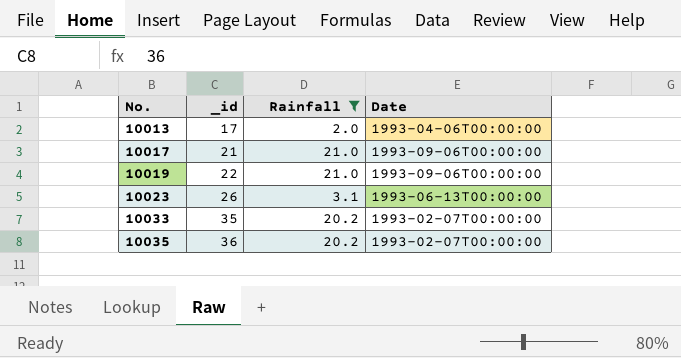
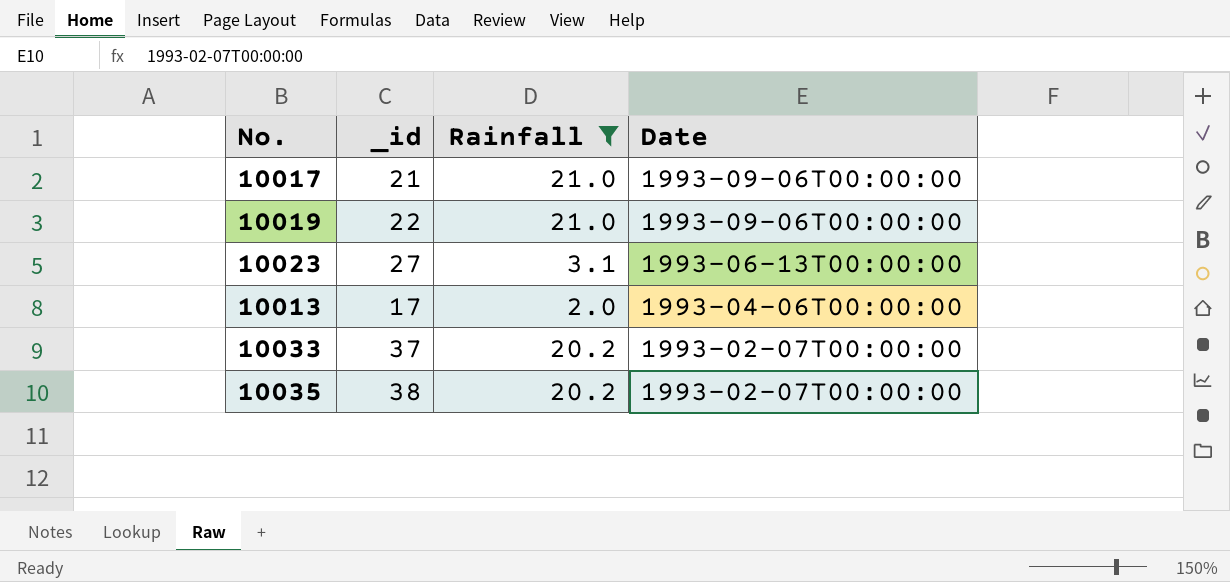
row order: No. ascending -> Date descending
10023 | _id: 26 -> 27
10033 | _id: 35 -> 37
10035 | _id: 36 -> 38

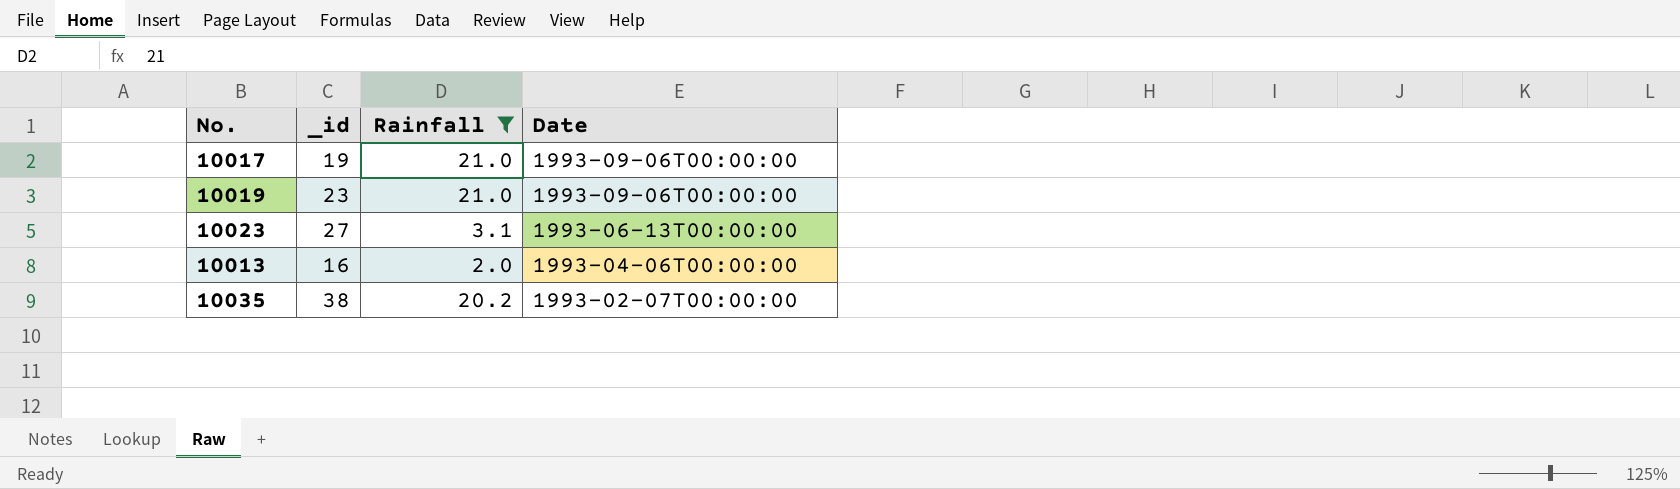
row 10033: 37 | 20.2 | 1993-02-07T00:00:00 -> none
10017 | _id: 21 -> 19
10019 | _id: 22 -> 23
10013 | _id: 17 -> 16

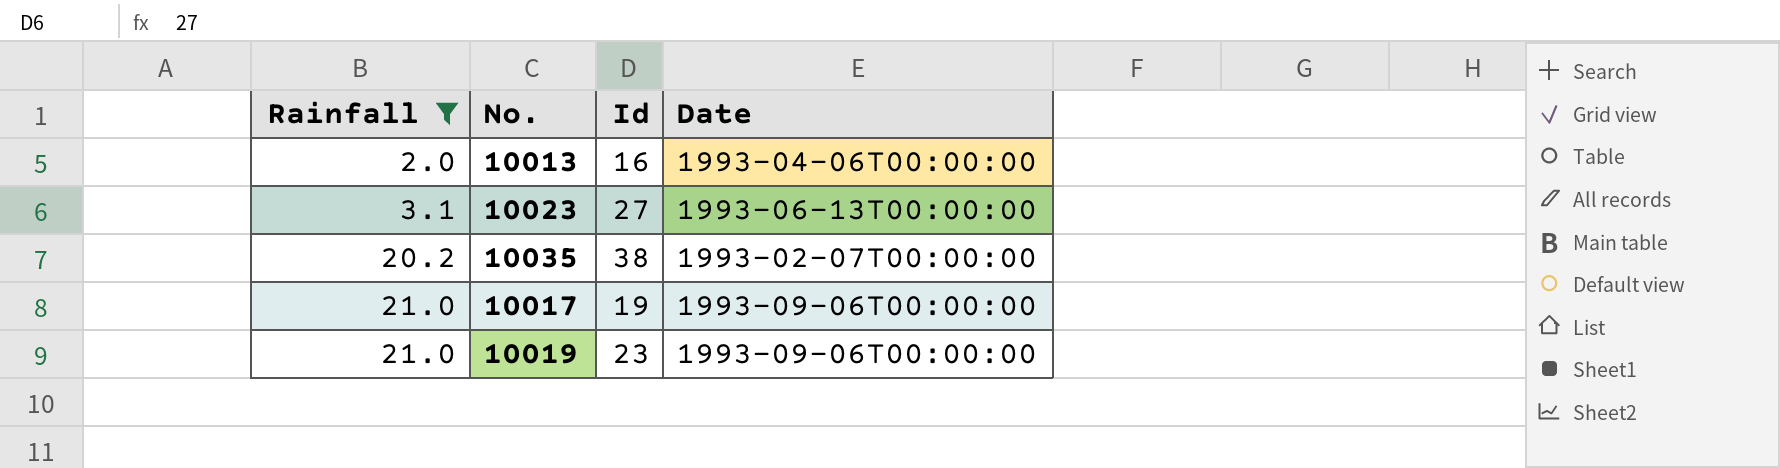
row order: Date descending -> Rainfall ascending
column Rainfall | position: 3 -> 1
column name: _id -> Id

